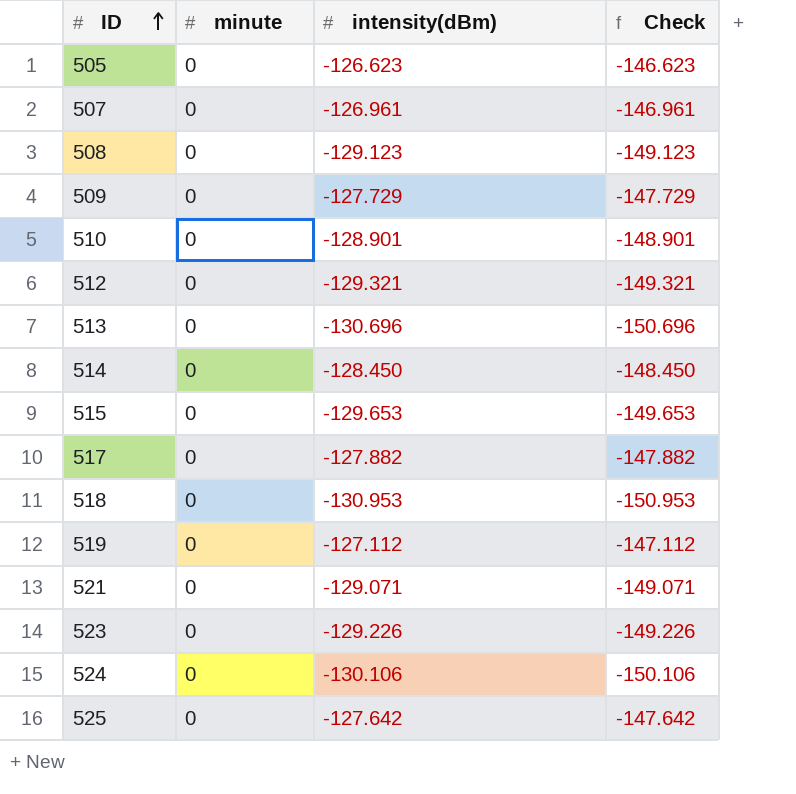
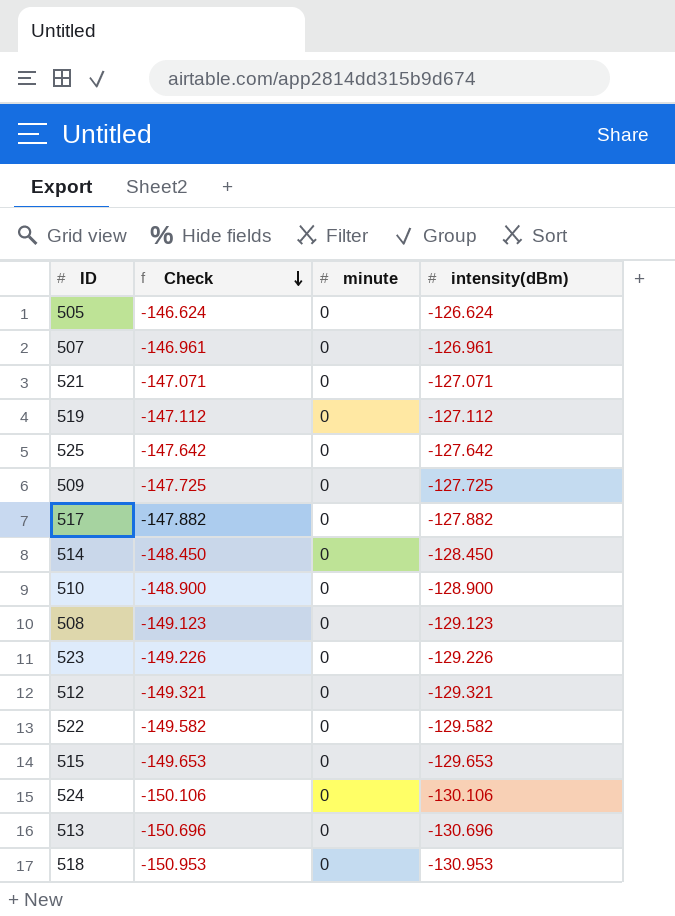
row order: ID ascending -> Check descending
column Check | position: 4 -> 2
505 | Check: -146.623 -> -146.624
505 | intensity(dBm): -126.623 -> -126.624
521 | Check: -149.071 -> -147.071
521 | intensity(dBm): -129.071 -> -127.071
509 | Check: -147.729 -> -147.725
509 | intensity(dBm): -127.729 -> -127.725
510 | Check: -148.901 -> -148.900
510 | intensity(dBm): -128.901 -> -128.900
row 522: none -> -149.582 | 0 | -129.582

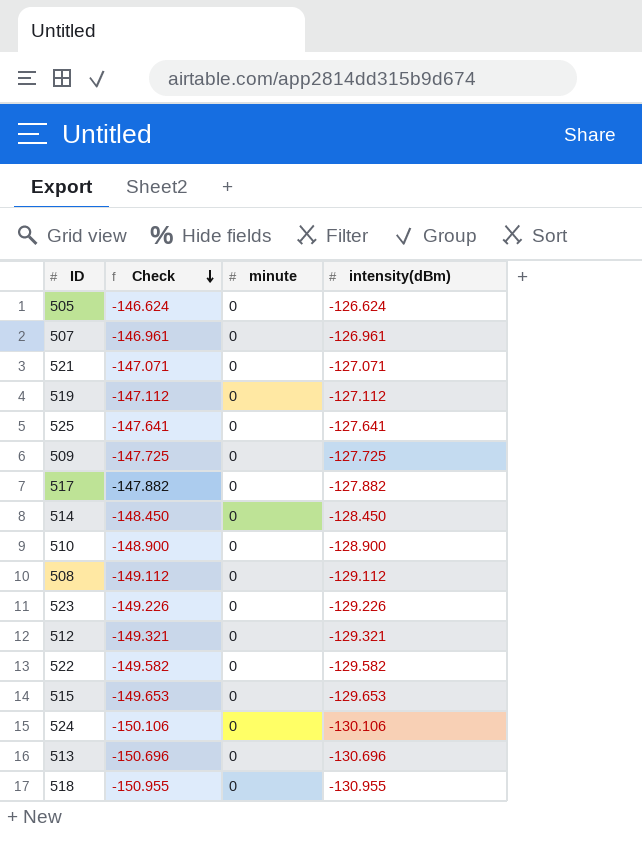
525 | Check: -147.642 -> -147.641
525 | intensity(dBm): -127.642 -> -127.641
508 | Check: -149.123 -> -149.112
508 | intensity(dBm): -129.123 -> -129.112
518 | Check: -150.953 -> -150.955
518 | intensity(dBm): -130.953 -> -130.955

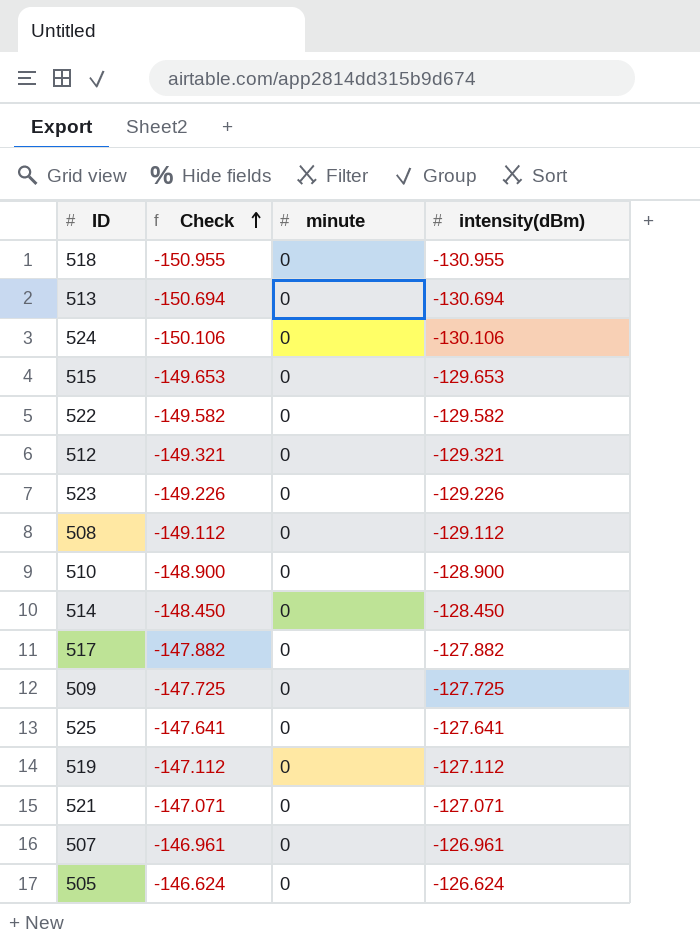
row order: Check descending -> Check ascending
513 | Check: -150.696 -> -150.694
513 | intensity(dBm): -130.696 -> -130.694

